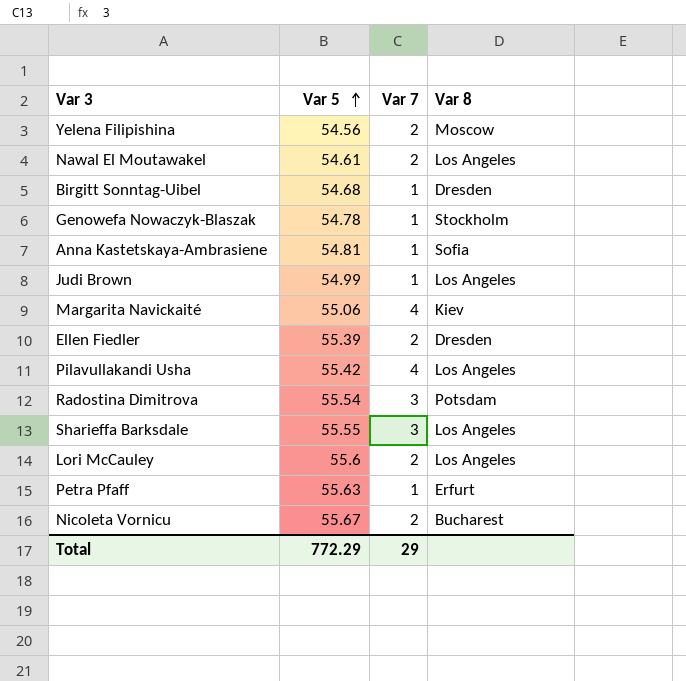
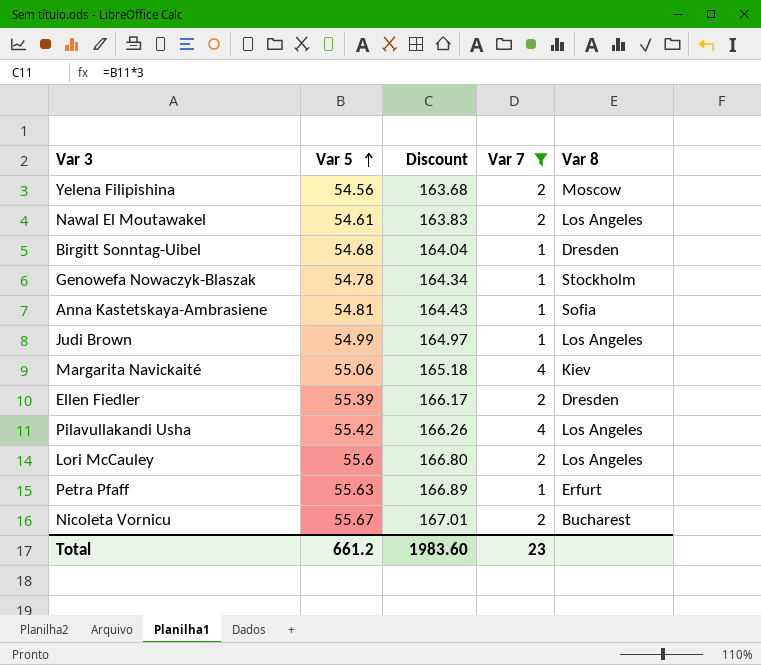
filter: none -> Var 7 != 3
column Discount | formula: none -> [Var 5] * 3
Total | Var 5: 772.29 -> 661.2
Total | Var 7: 29 -> 23

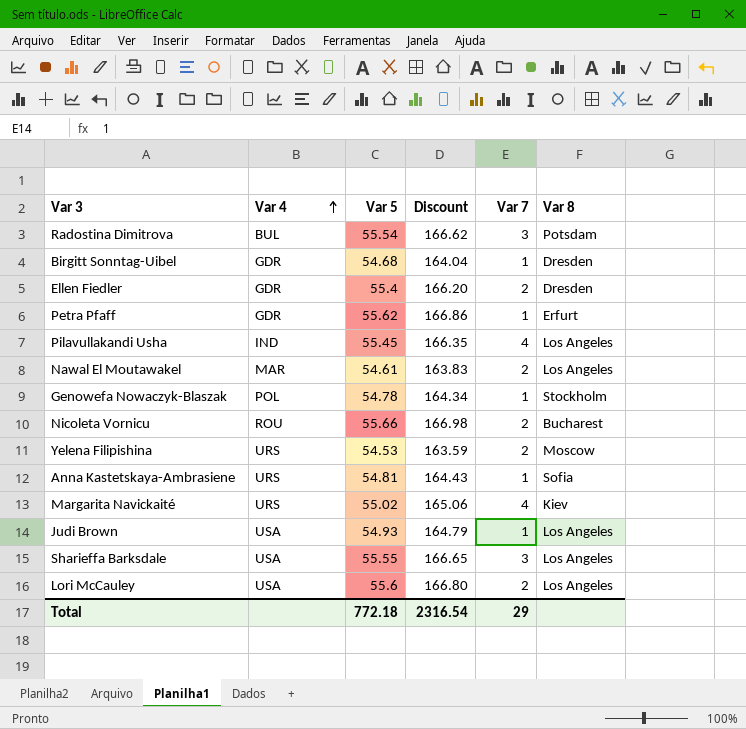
filter: Var 7 != 3 -> none
row order: Var 5 ascending -> Var 4 ascending
column Var 4 | position: none -> 2
Ellen Fiedler | Var 5: 55.39 -> 55.4
Ellen Fiedler | Discount: 166.17 -> 166.20
Petra Pfaff | Var 5: 55.63 -> 55.62
Petra Pfaff | Discount: 166.89 -> 166.86
Pilavullakandi Usha | Var 5: 55.42 -> 55.45
Pilavullakandi Usha | Discount: 166.26 -> 166.35
Nicoleta Vornicu | Var 5: 55.67 -> 55.66
Nicoleta Vornicu | Discount: 167.01 -> 166.98
Yelena Filipishina | Var 5: 54.56 -> 54.53
Yelena Filipishina | Discount: 163.68 -> 163.59
Margarita Navickaité | Var 5: 55.06 -> 55.02
Margarita Navickaité | Discount: 165.18 -> 165.06
Judi Brown | Var 5: 54.99 -> 54.93
Judi Brown | Discount: 164.97 -> 164.79
Total | Var 5: 661.2 -> 772.18
Total | Discount: 1983.60 -> 2316.54
Total | Var 7: 23 -> 29

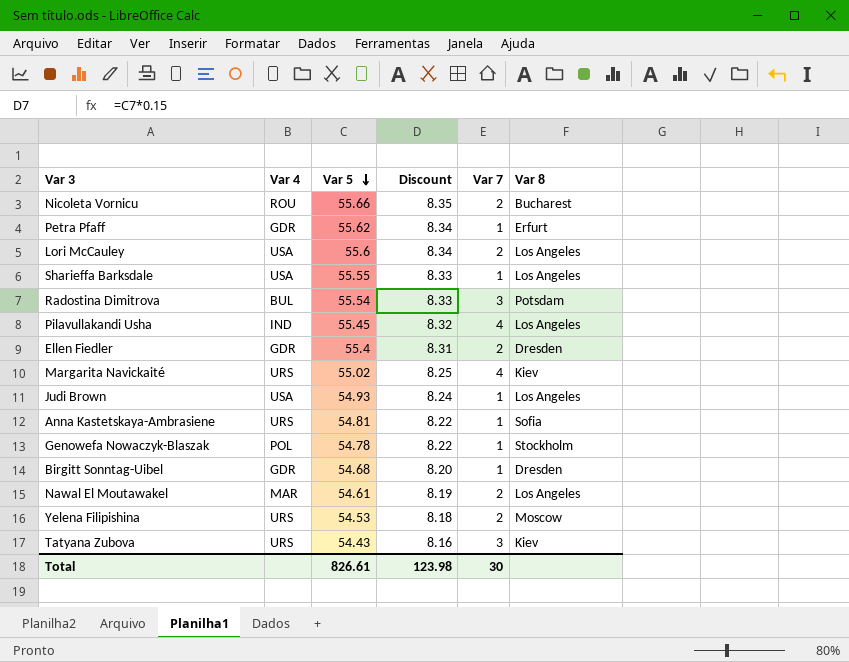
row order: Var 4 ascending -> Var 5 descending
column Discount | formula: [Var 5] * 3 -> [Var 5] * 0.15
Sharieffa Barksdale | Var 7: 3 -> 1
row Tatyana Zubova: none -> URS | 54.43 | 8.16 | 3 | Kiev
Total | Var 5: 772.18 -> 826.61
Total | Discount: 2316.54 -> 123.98
Total | Var 7: 29 -> 30

